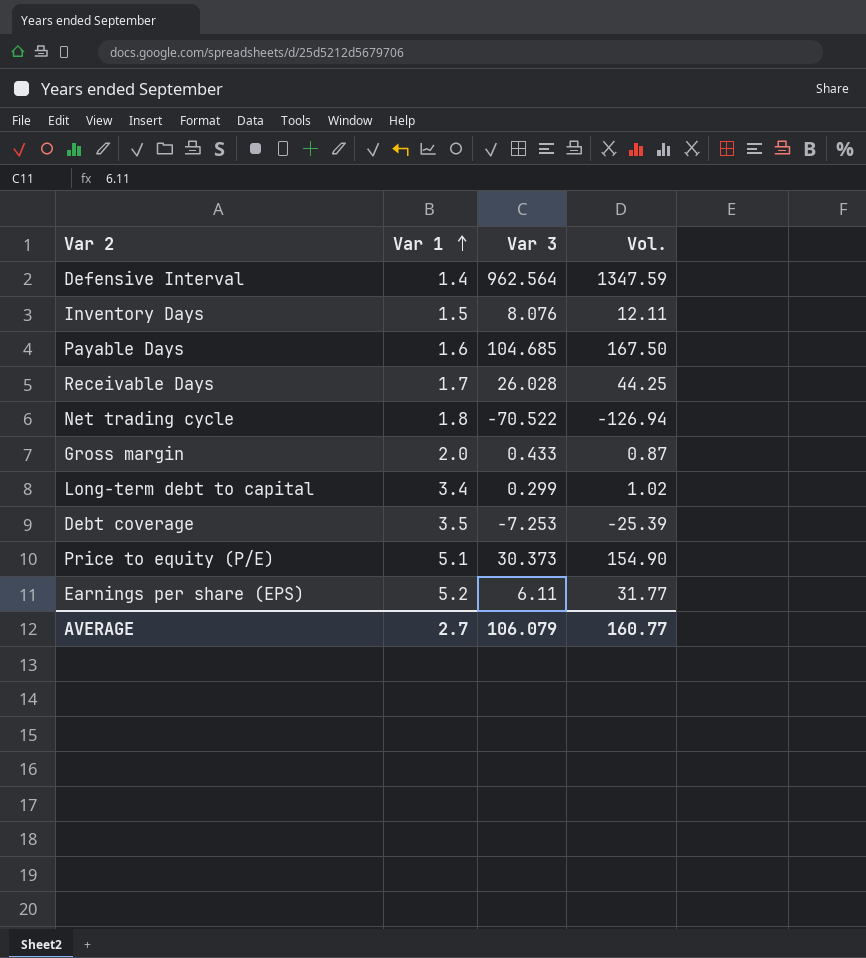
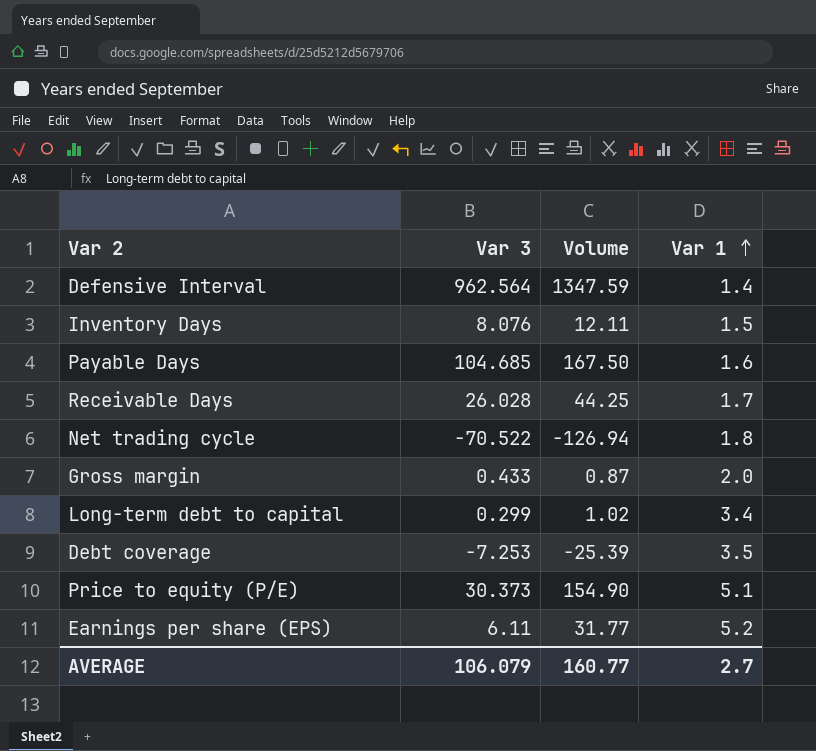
column name: Vol. -> Volume
column Var 1 | position: 2 -> 4

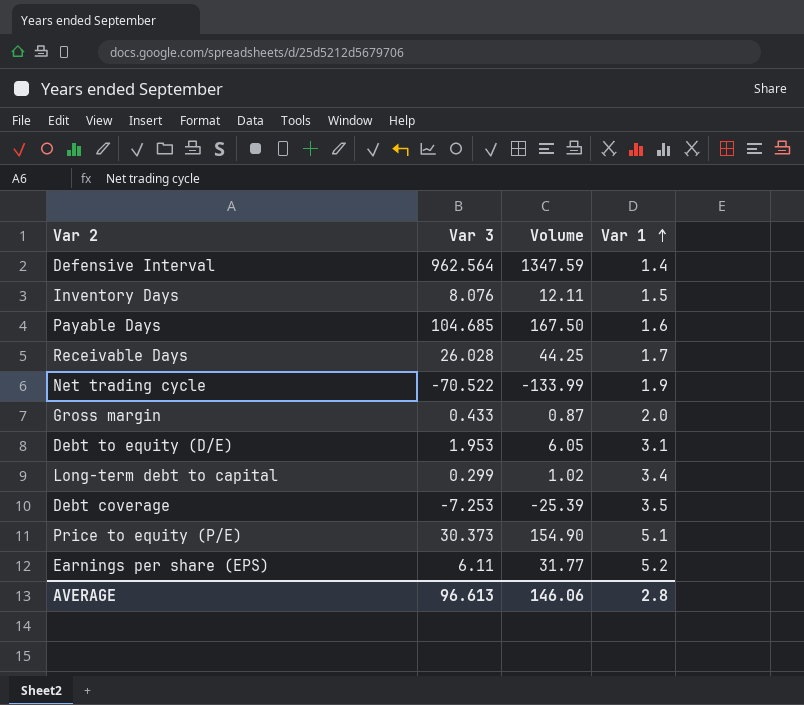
Net trading cycle | Volume: -126.94 -> -133.99
Net trading cycle | Var 1: 1.8 -> 1.9
row Debt to equity (D/E): none -> 1.953 | 6.05 | 3.1
AVERAGE | Var 3: 106.079 -> 96.613
AVERAGE | Volume: 160.77 -> 146.06
AVERAGE | Var 1: 2.7 -> 2.8

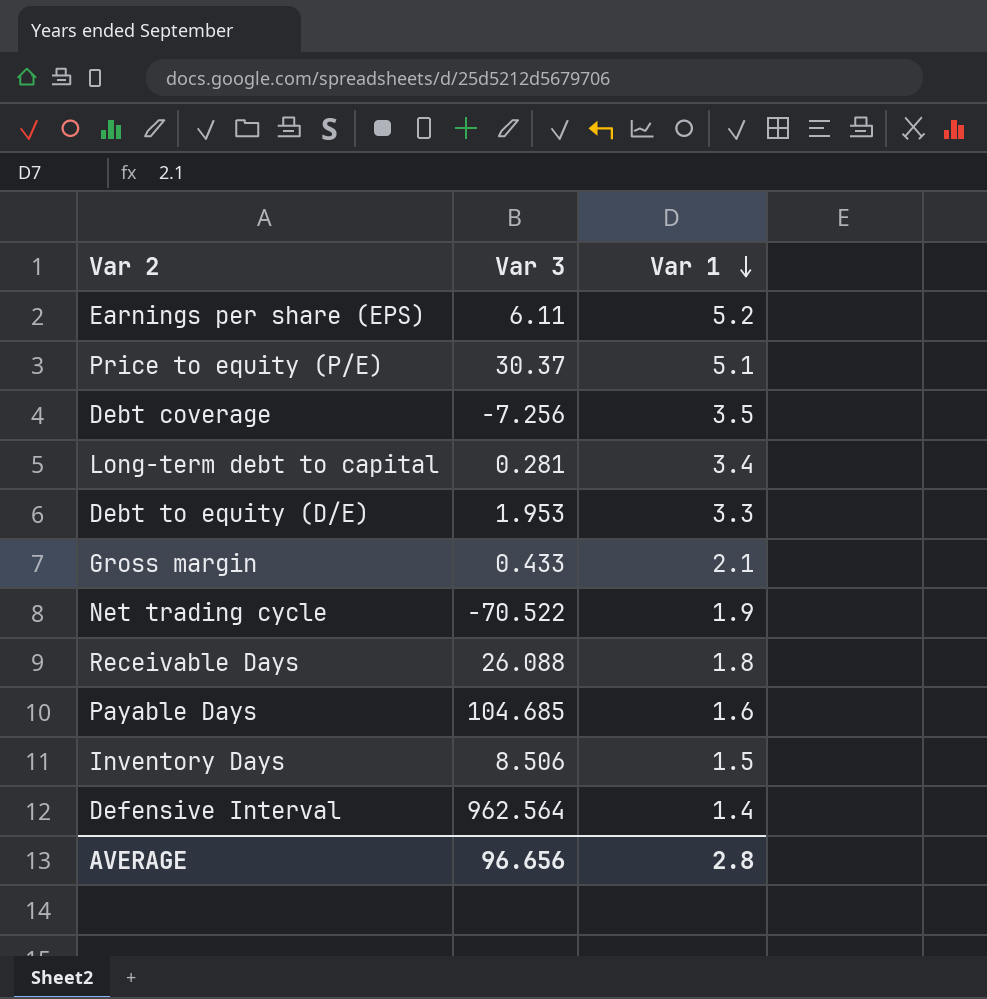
row order: Var 1 ascending -> Var 1 descending
column Volume | formula: [Var 3] * [Var 1] -> none
Price to equity (P/E) | Var 3: 30.373 -> 30.37
Debt coverage | Var 3: -7.253 -> -7.256
Long-term debt to capital | Var 3: 0.299 -> 0.281
Debt to equity (D/E) | Var 1: 3.1 -> 3.3
Gross margin | Var 1: 2.0 -> 2.1
Receivable Days | Var 3: 26.028 -> 26.088
Receivable Days | Var 1: 1.7 -> 1.8
Inventory Days | Var 3: 8.076 -> 8.506
AVERAGE | Var 3: 96.613 -> 96.656

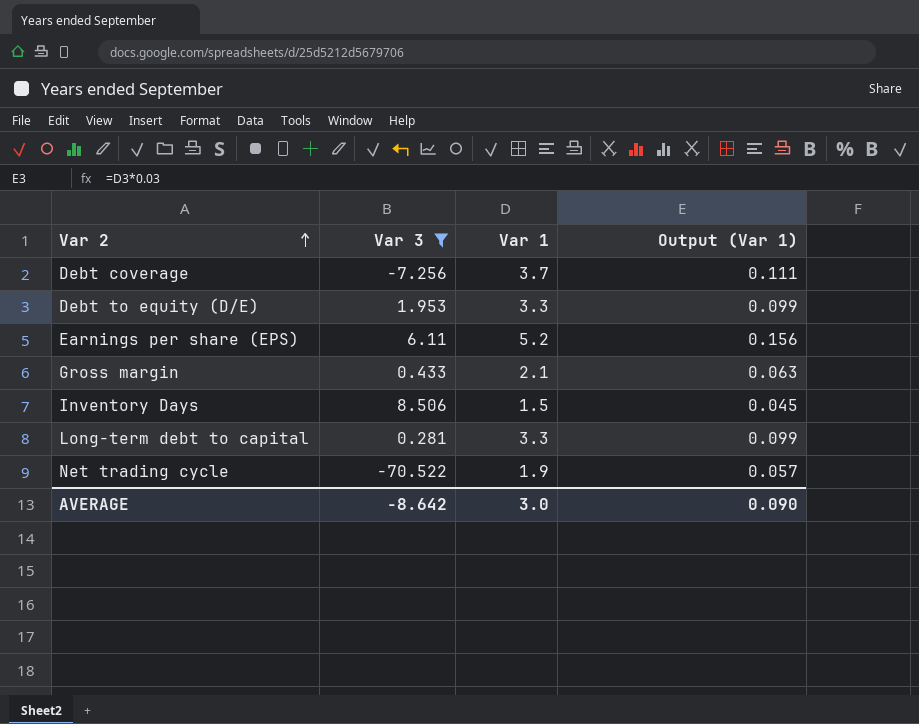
filter: none -> Var 3 <= 8.506
row order: Var 1 descending -> Var 2 ascending
column Output (Var 1) | formula: none -> [Var 1] * 0.03
Debt coverage | Var 1: 3.5 -> 3.7
Long-term debt to capital | Var 1: 3.4 -> 3.3
AVERAGE | Var 3: 96.656 -> -8.642
AVERAGE | Var 1: 2.8 -> 3.0

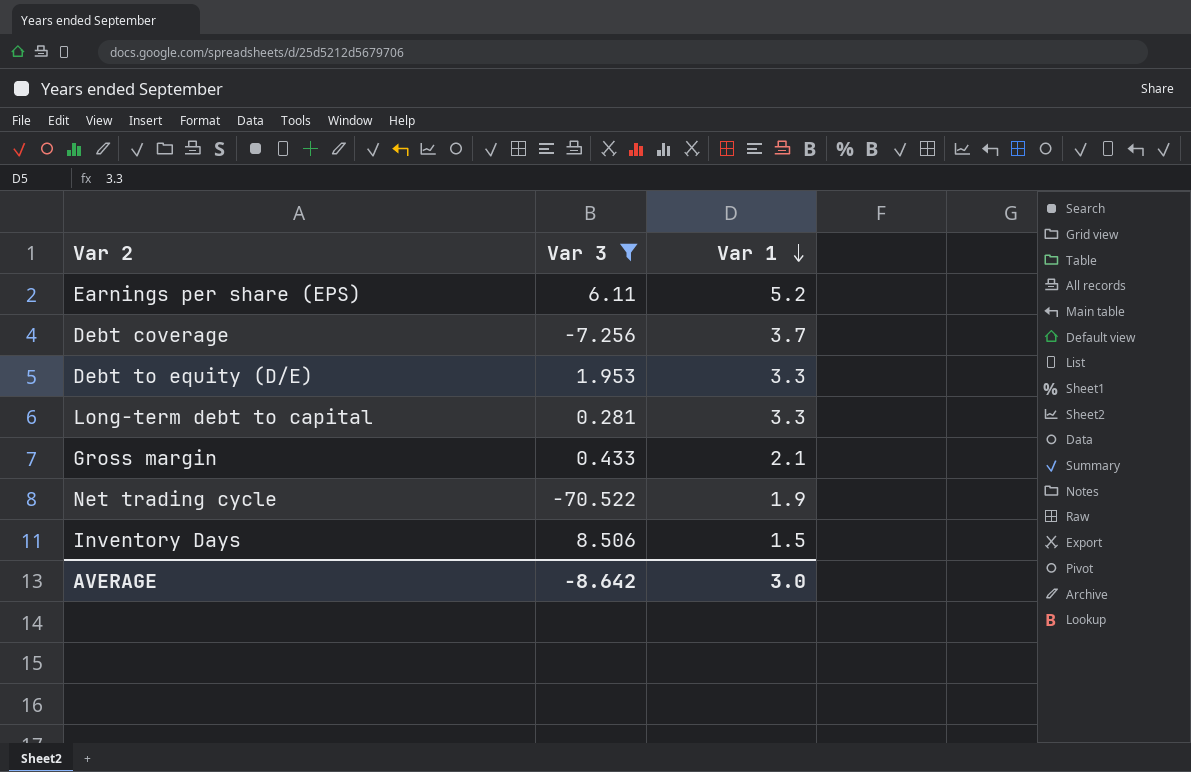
row order: Var 2 ascending -> Var 1 descending
column Output (Var 1) | formula: [Var 1] * 0.03 -> none

